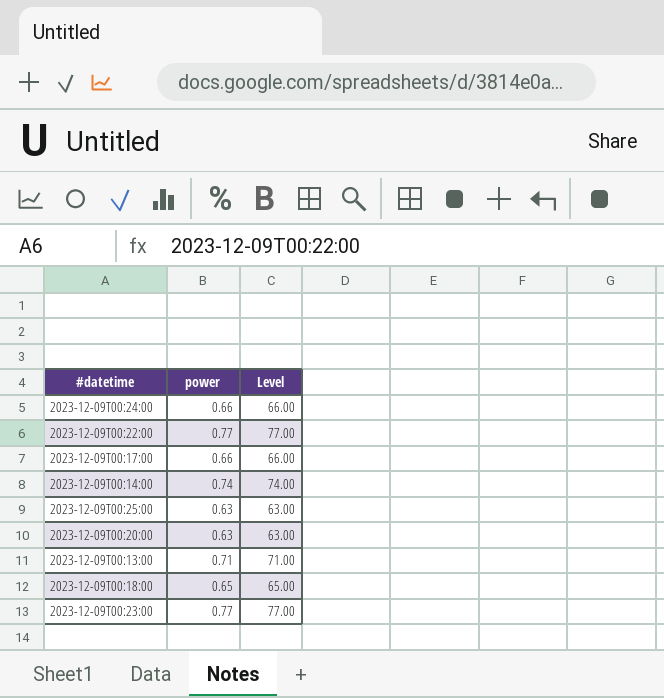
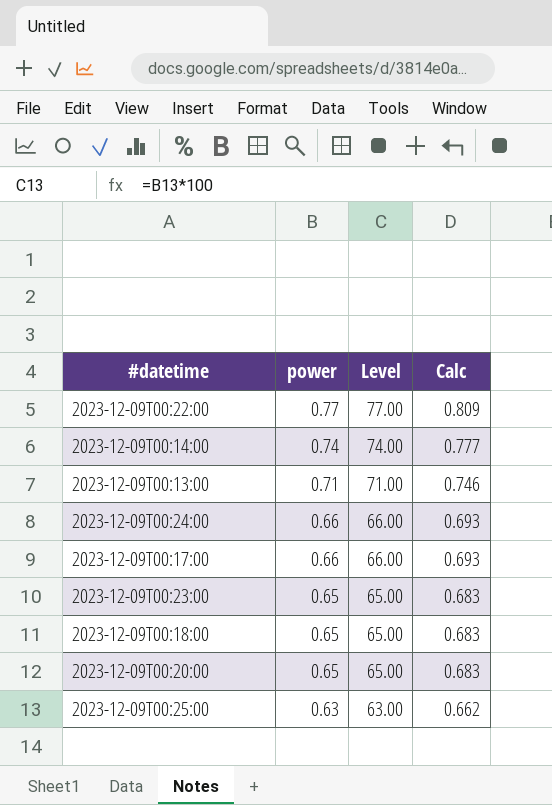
row order: none -> power descending
column Calc | formula: none -> [power] * 1.05
2023-12-09T00:23:00 | power: 0.77 -> 0.65
2023-12-09T00:23:00 | Level: 77.00 -> 65.00
2023-12-09T00:20:00 | power: 0.63 -> 0.65
2023-12-09T00:20:00 | Level: 63.00 -> 65.00

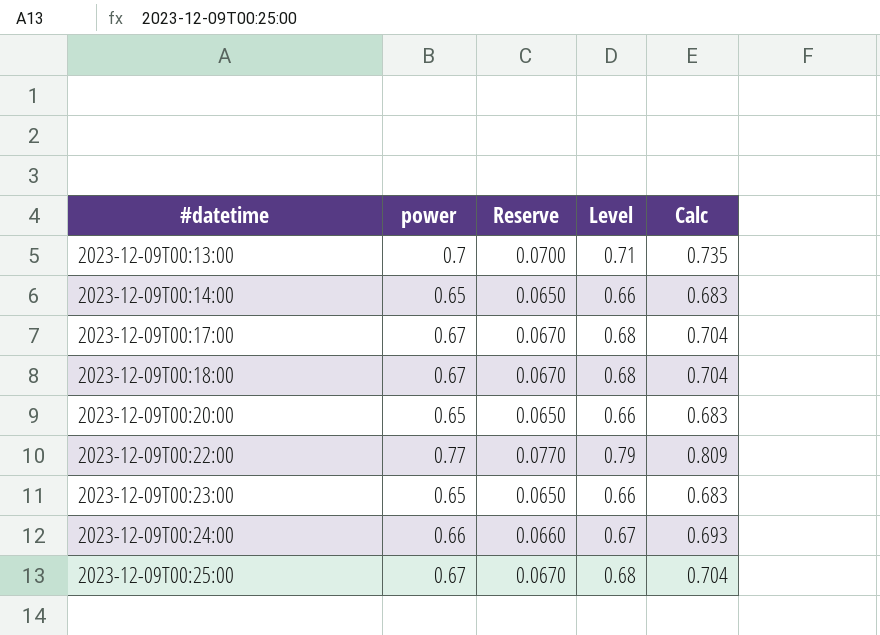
row order: power descending -> #datetime ascending
column Reserve | formula: none -> [power] * 0.1
column Level | formula: [power] * 100 -> [power] * 1.02
2023-12-09T00:13:00 | power: 0.71 -> 0.7
2023-12-09T00:13:00 | Calc: 0.746 -> 0.735
2023-12-09T00:14:00 | power: 0.74 -> 0.65
2023-12-09T00:14:00 | Calc: 0.777 -> 0.683
2023-12-09T00:17:00 | power: 0.66 -> 0.67
2023-12-09T00:17:00 | Calc: 0.693 -> 0.704
2023-12-09T00:18:00 | power: 0.65 -> 0.67
2023-12-09T00:18:00 | Calc: 0.683 -> 0.704
2023-12-09T00:25:00 | power: 0.63 -> 0.67
2023-12-09T00:25:00 | Calc: 0.662 -> 0.704

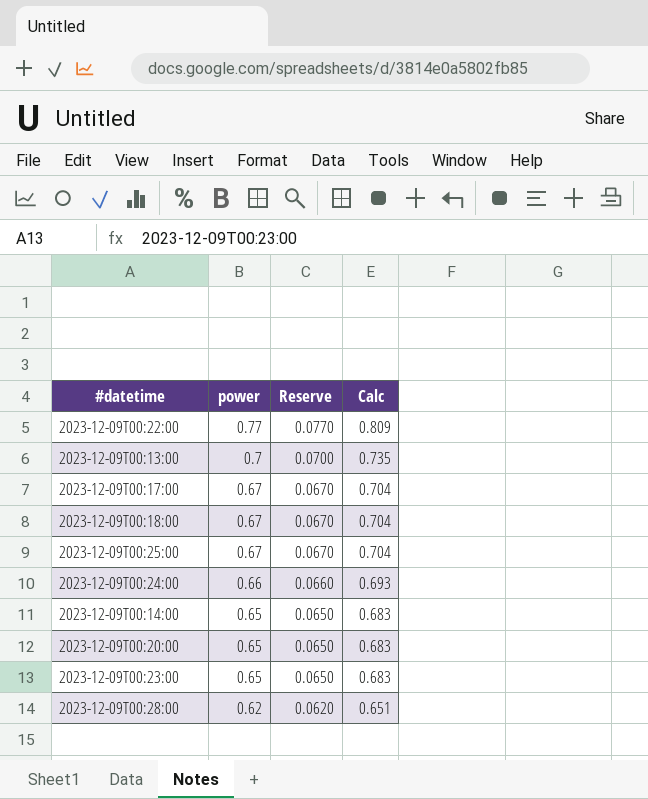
row order: #datetime ascending -> power descending
column Level | formula: [power] * 1.02 -> none
row 2023-12-09T00:28:00: none -> 0.62 | 0.0620 | 0.651

